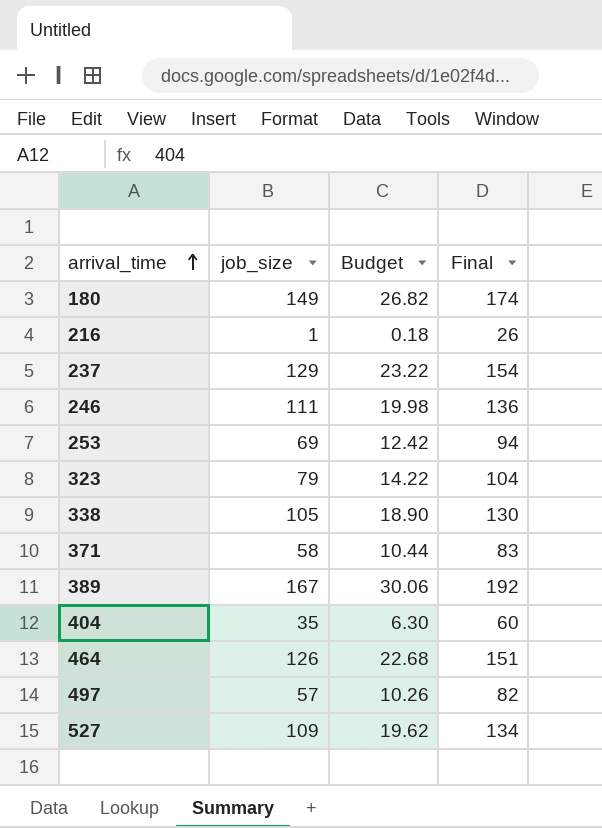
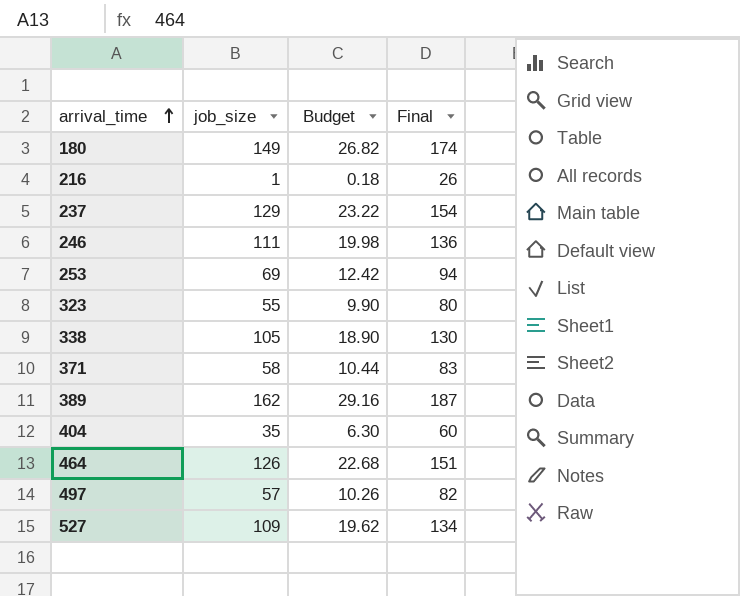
323 | job_size: 79 -> 55
323 | Budget: 14.22 -> 9.90
323 | Final: 104 -> 80
389 | job_size: 167 -> 162
389 | Budget: 30.06 -> 29.16
389 | Final: 192 -> 187

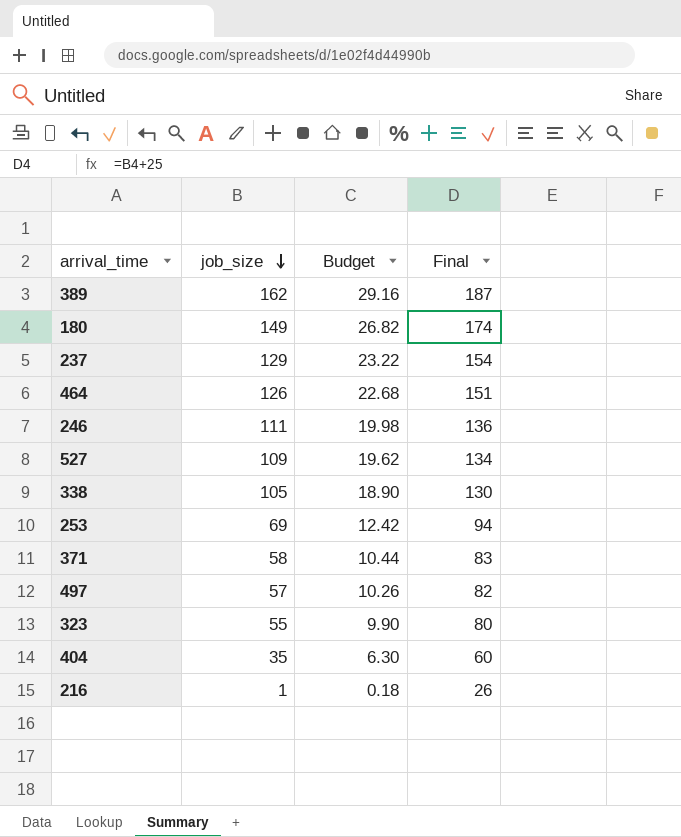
row order: arrival_time ascending -> job_size descending

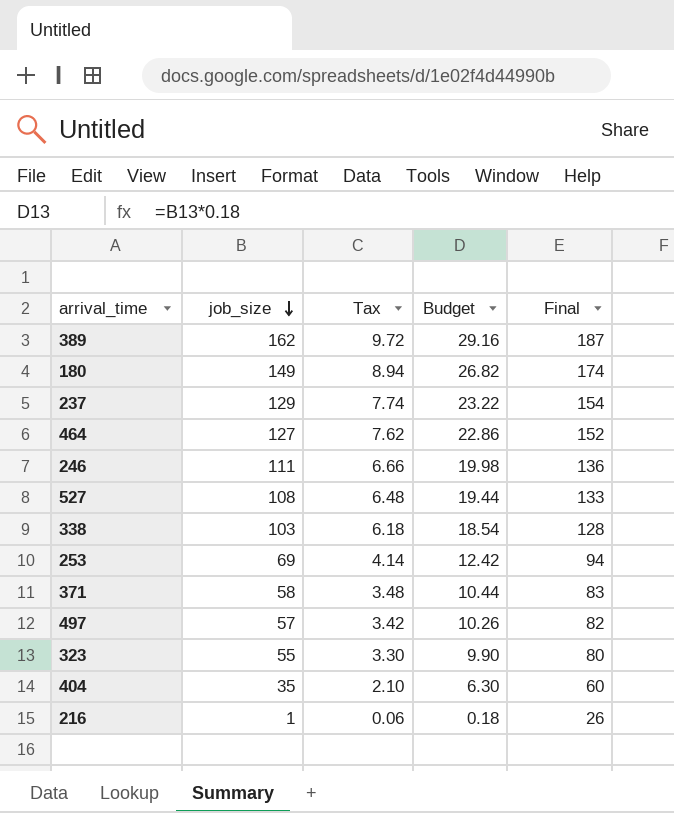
column Tax | formula: none -> [job_size] * 0.06
464 | job_size: 126 -> 127
464 | Budget: 22.68 -> 22.86
464 | Final: 151 -> 152
527 | job_size: 109 -> 108
527 | Budget: 19.62 -> 19.44
527 | Final: 134 -> 133
338 | job_size: 105 -> 103
338 | Budget: 18.90 -> 18.54
338 | Final: 130 -> 128

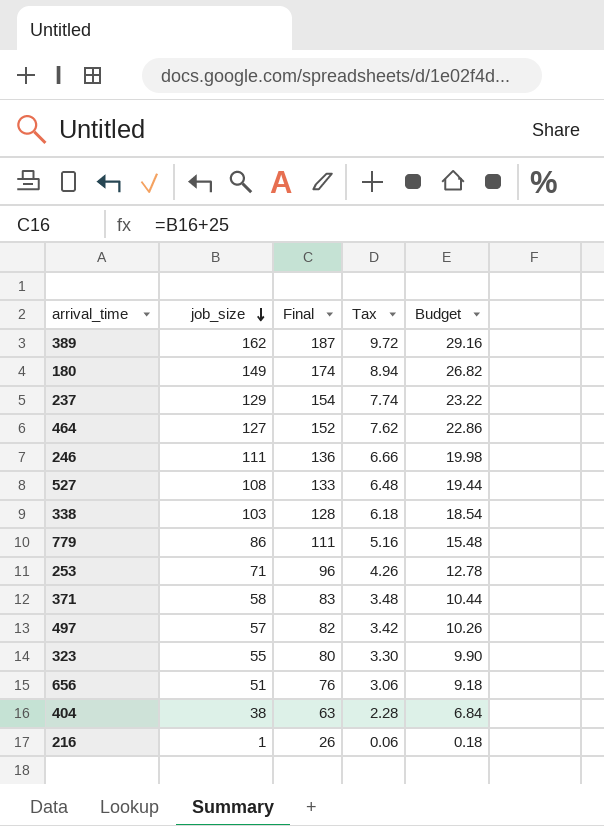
column Final | position: 5 -> 3
row 779: none -> 86 | 111 | 5.16 | 15.48
253 | job_size: 69 -> 71
253 | Final: 94 -> 96
253 | Tax: 4.14 -> 4.26
253 | Budget: 12.42 -> 12.78
row 656: none -> 51 | 76 | 3.06 | 9.18
404 | job_size: 35 -> 38
404 | Final: 60 -> 63
404 | Tax: 2.10 -> 2.28
404 | Budget: 6.30 -> 6.84

